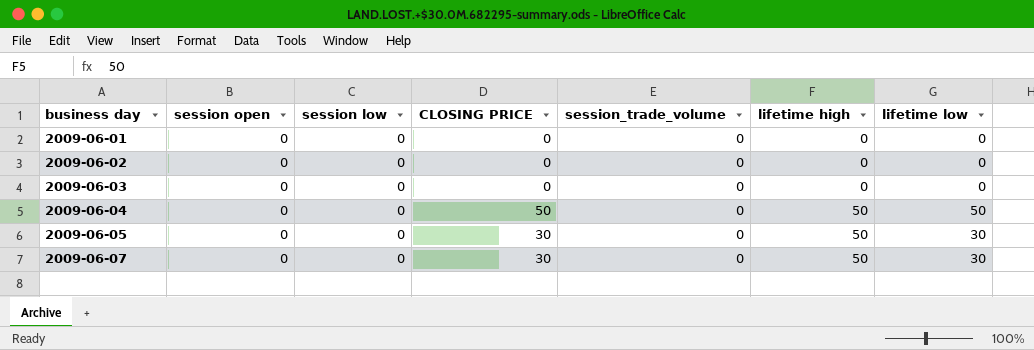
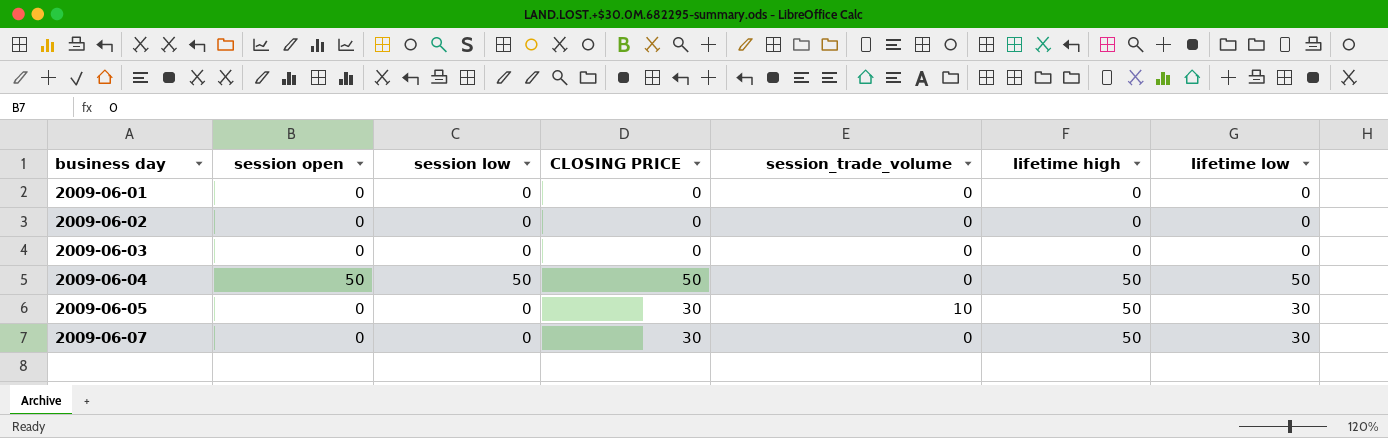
2009-06-04 | session open: 0 -> 50
2009-06-04 | session low: 0 -> 50
2009-06-05 | session_trade_volume: 0 -> 10

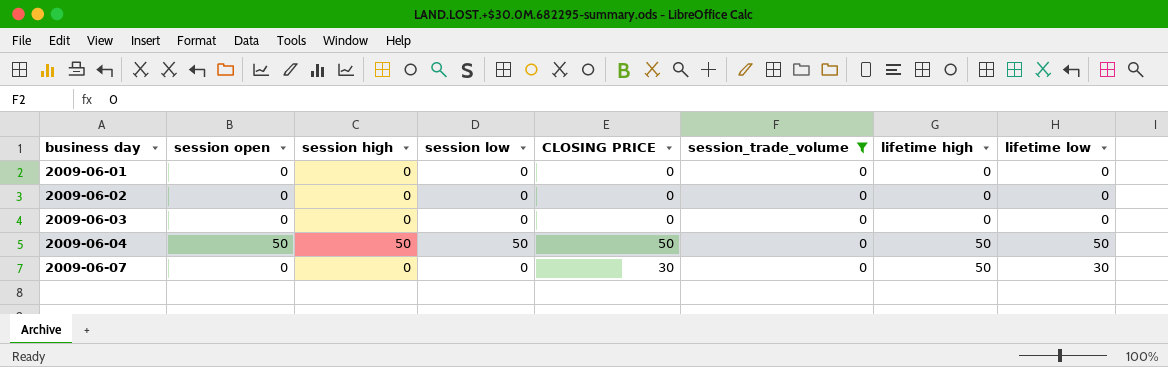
filter: none -> session_trade_volume = 0
column session high | position: none -> 3

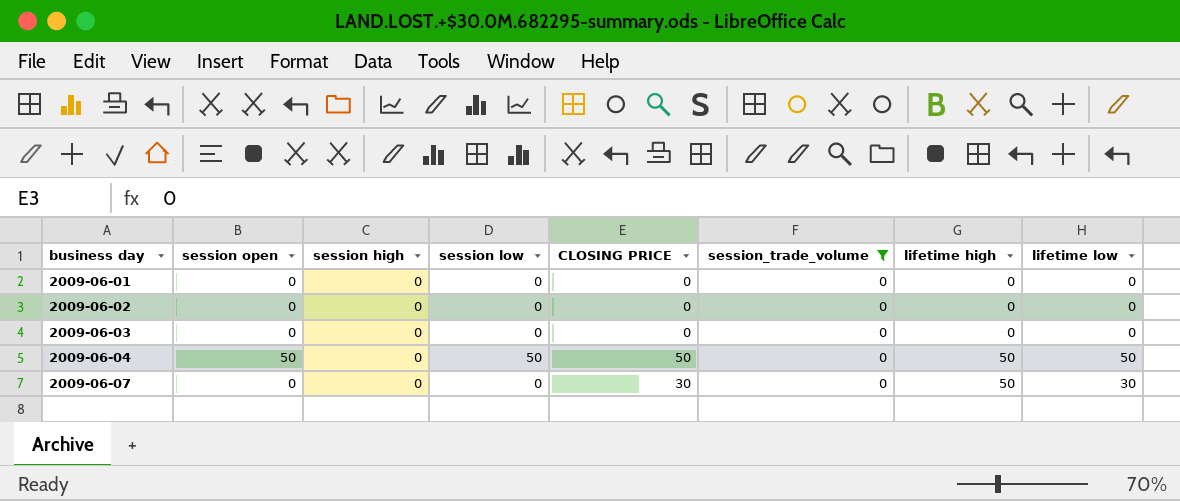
2009-06-04 | session high: 50 -> 0

